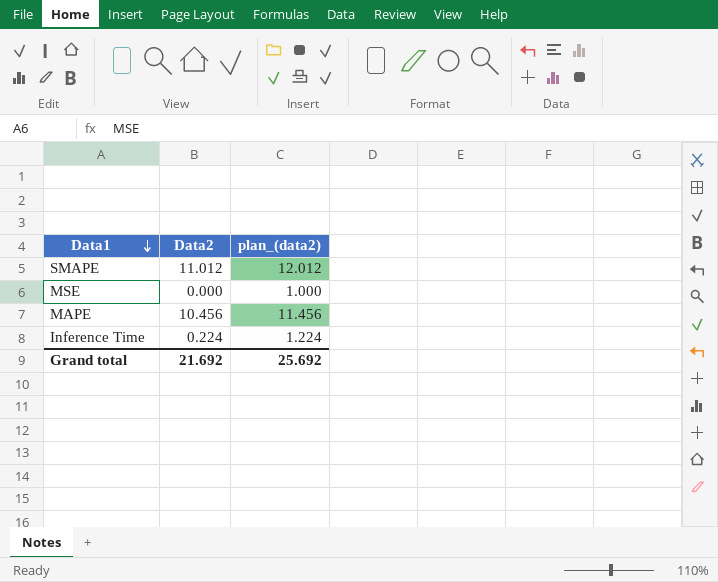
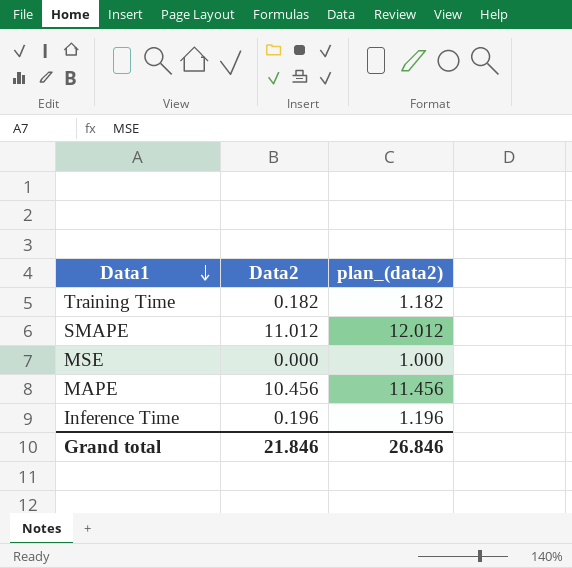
row Training Time: none -> 0.182 | 1.182
Inference Time | Data2: 0.224 -> 0.196
Inference Time | plan_(data2): 1.224 -> 1.196
Grand total | Data2: 21.692 -> 21.846
Grand total | plan_(data2): 25.692 -> 26.846

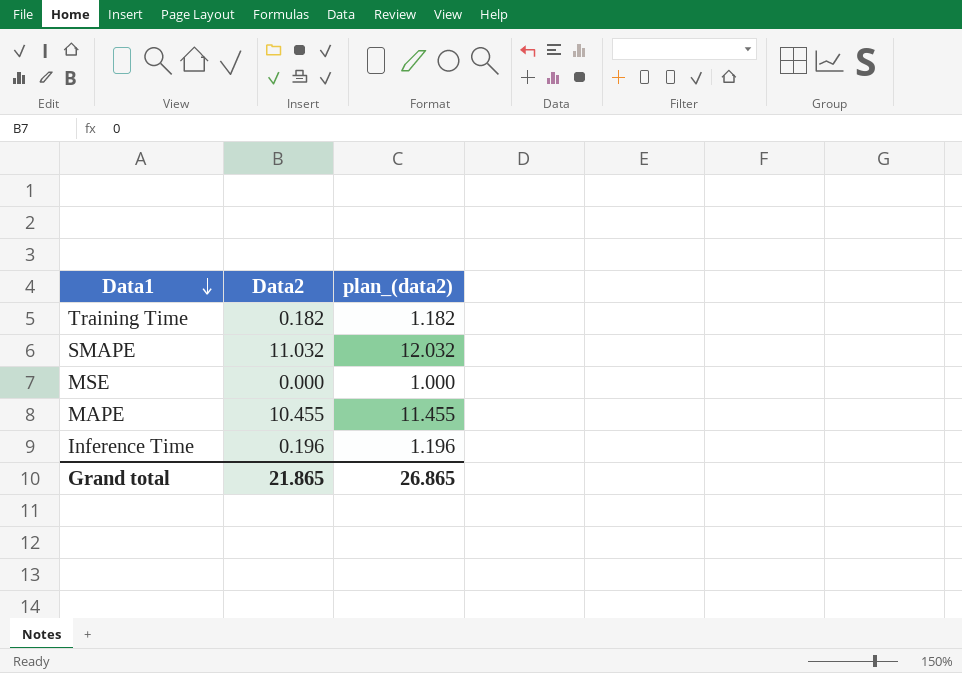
SMAPE | Data2: 11.012 -> 11.032
SMAPE | plan_(data2): 12.012 -> 12.032
MAPE | Data2: 10.456 -> 10.455
MAPE | plan_(data2): 11.456 -> 11.455
Grand total | Data2: 21.846 -> 21.865
Grand total | plan_(data2): 26.846 -> 26.865

